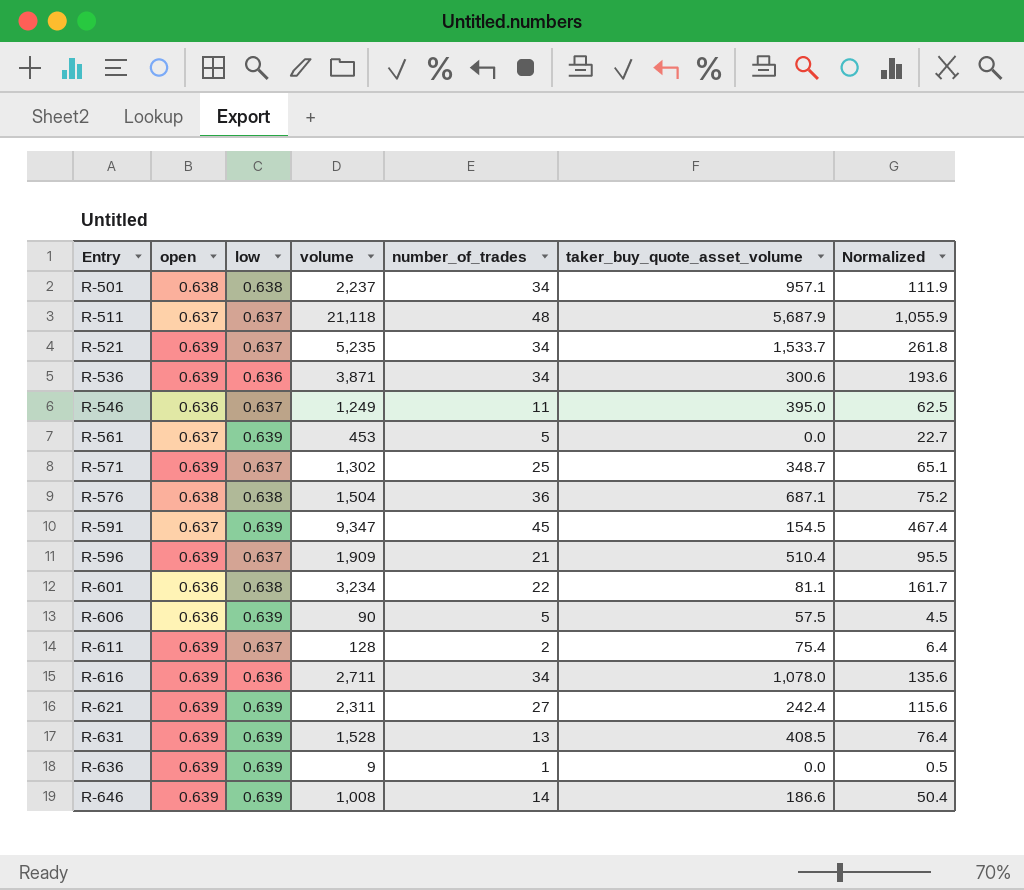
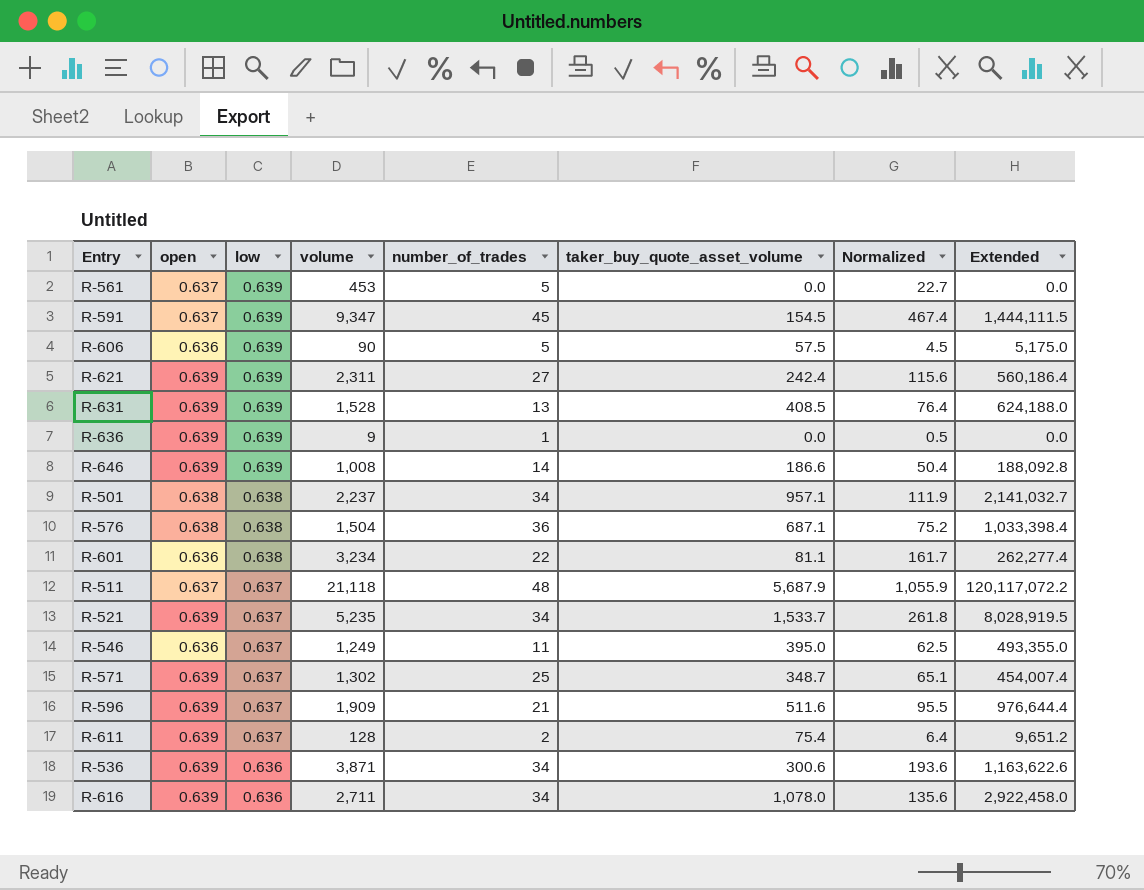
row order: Entry ascending -> low descending
column Extended | formula: none -> [volume] * [taker_buy_quote_asset_volume]
R-596 | taker_buy_quote_asset_volume: 510.4 -> 511.6

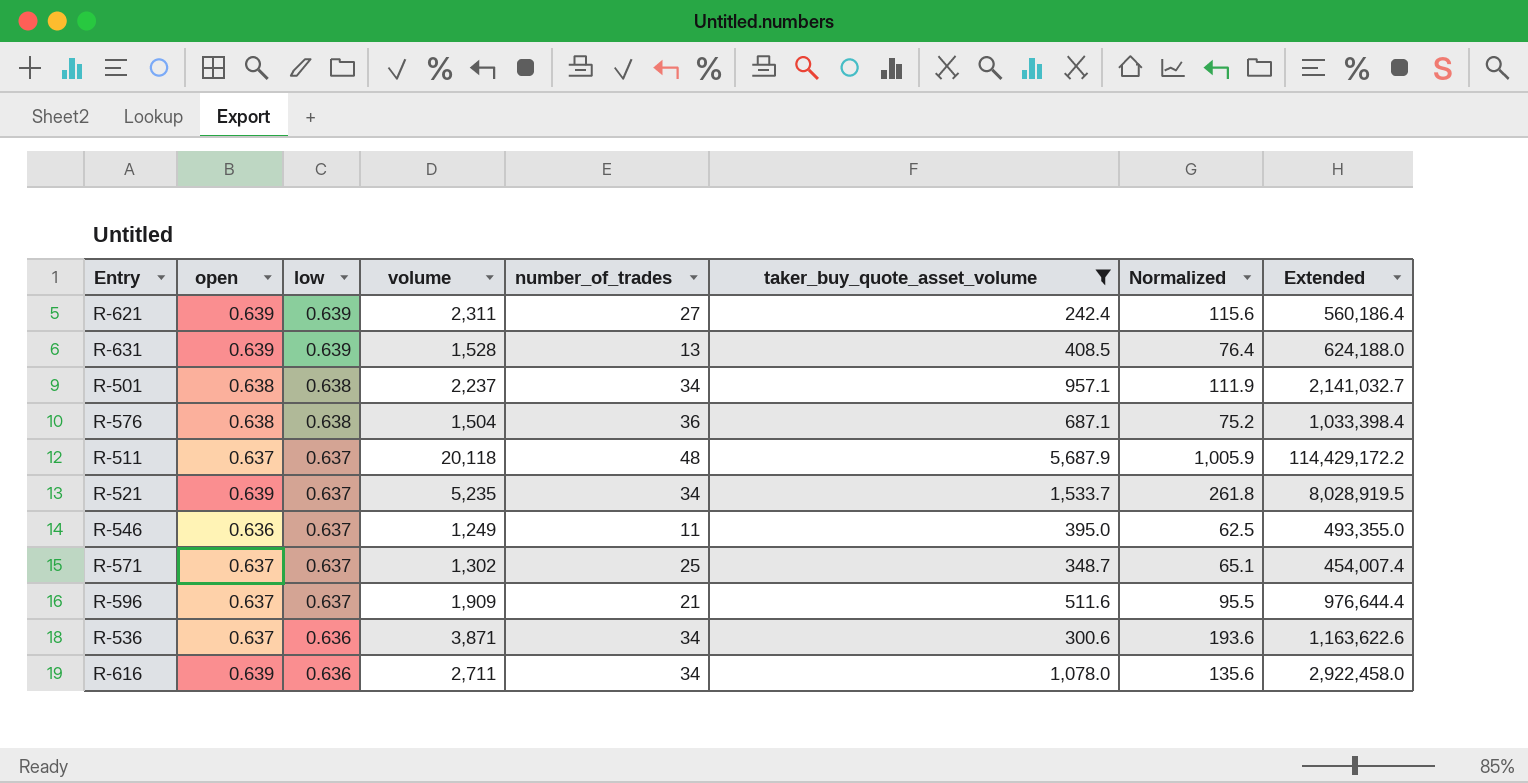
filter: none -> taker_buy_quote_asset_volume >= 242.4
R-511 | volume: 21,118 -> 20,118
R-511 | Normalized: 1,055.9 -> 1,005.9
R-511 | Extended: 120,117,072.2 -> 114,429,172.2
R-571 | open: 0.639 -> 0.637
R-596 | open: 0.639 -> 0.637
R-536 | open: 0.639 -> 0.637

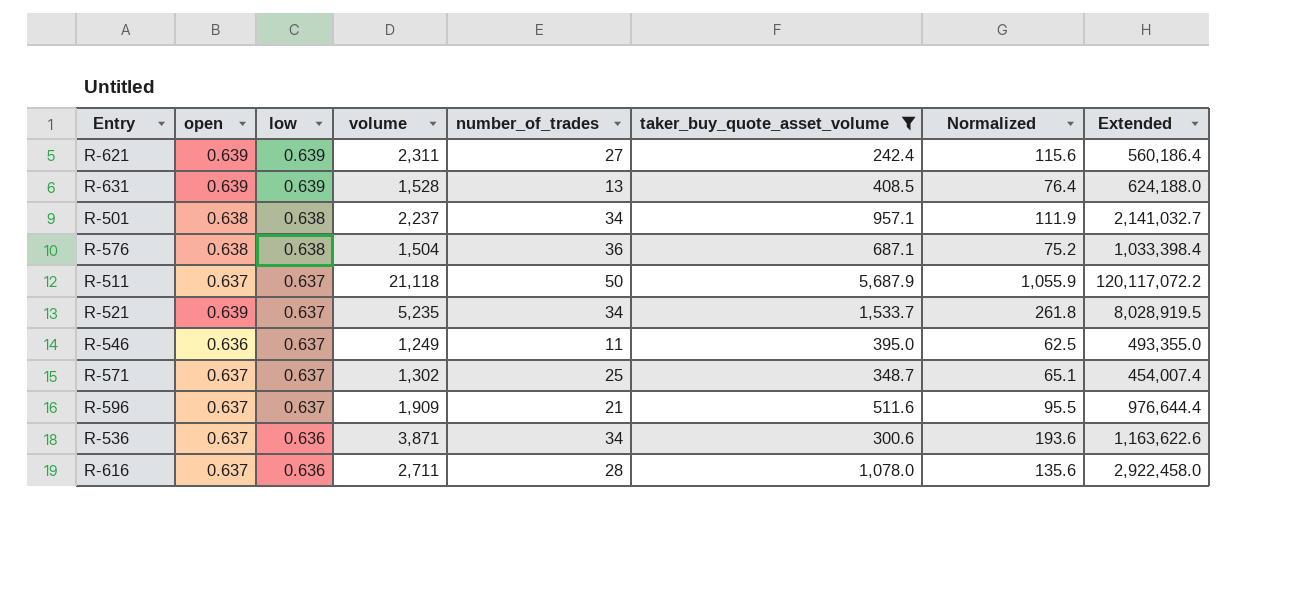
R-511 | volume: 20,118 -> 21,118
R-511 | number_of_trades: 48 -> 50
R-511 | Normalized: 1,005.9 -> 1,055.9
R-511 | Extended: 114,429,172.2 -> 120,117,072.2
R-616 | open: 0.639 -> 0.637
R-616 | number_of_trades: 34 -> 28

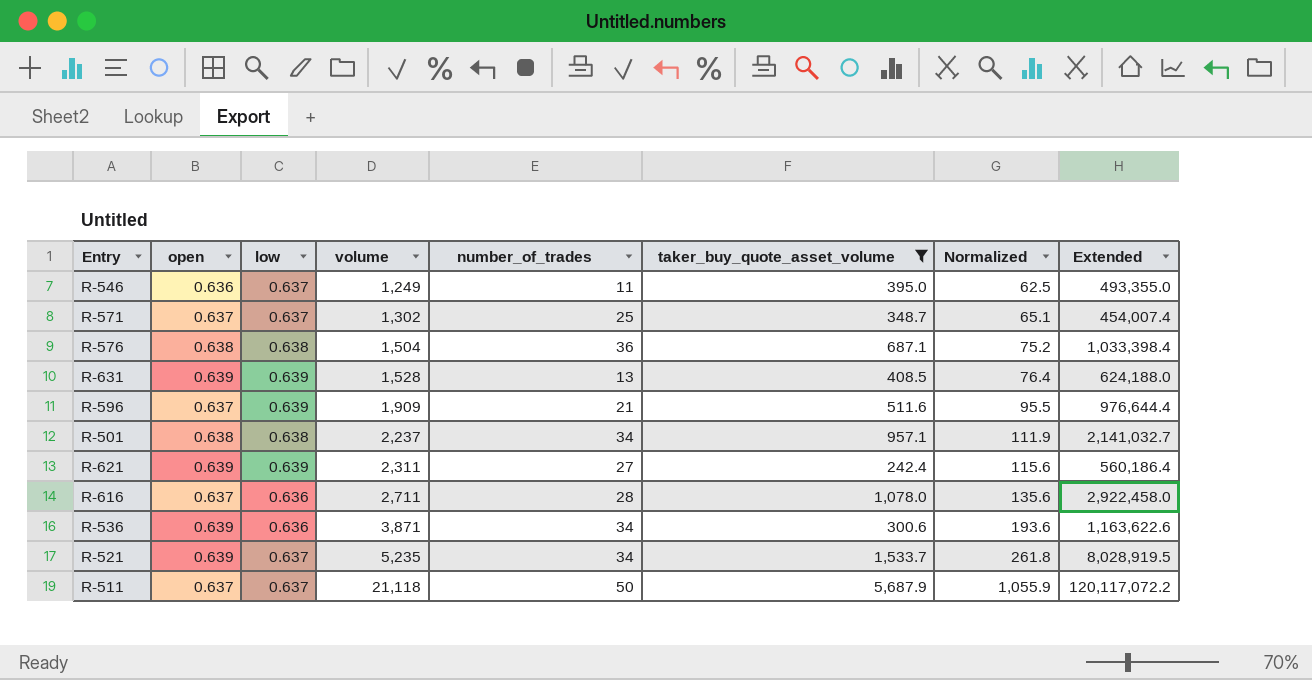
row order: low descending -> volume ascending
R-596 | low: 0.637 -> 0.639
R-536 | open: 0.637 -> 0.639

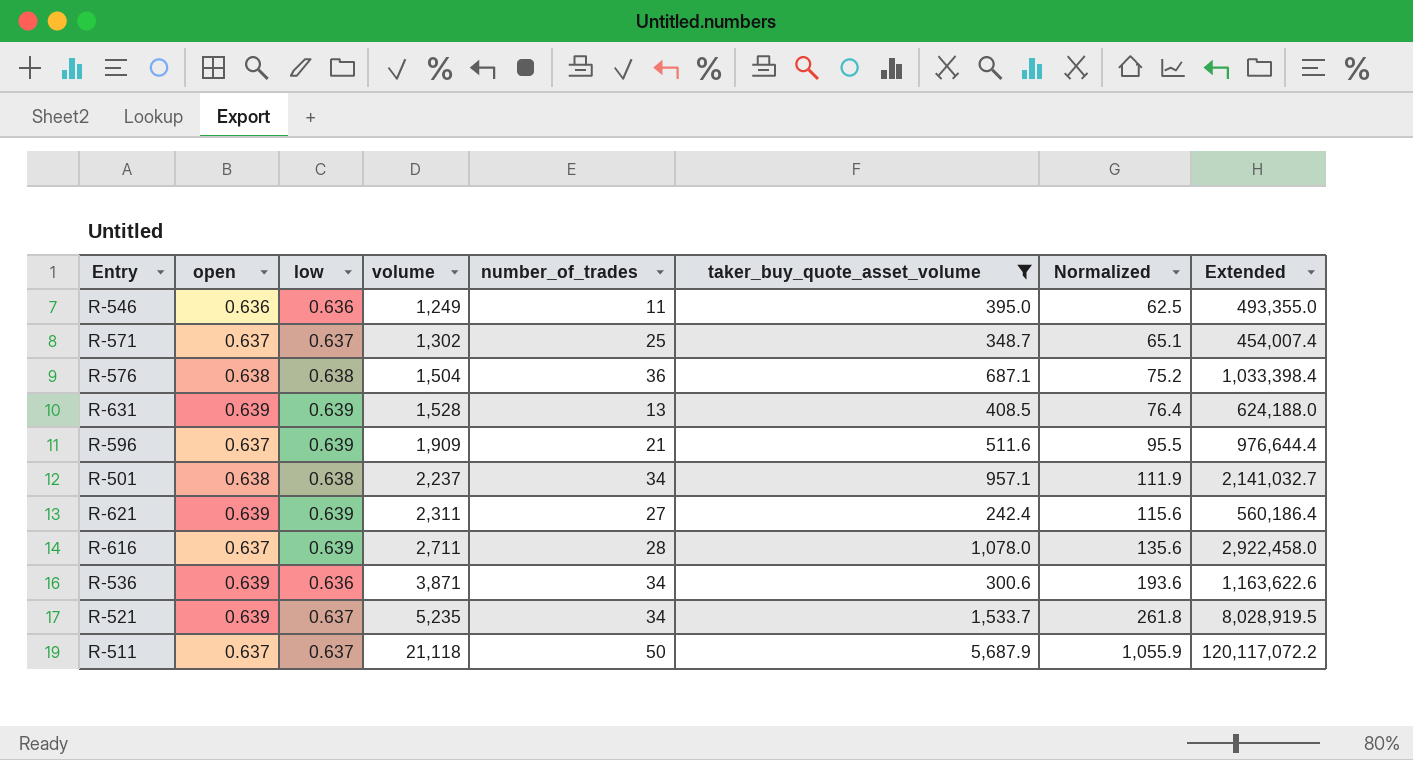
R-546 | low: 0.637 -> 0.636
R-616 | low: 0.636 -> 0.639

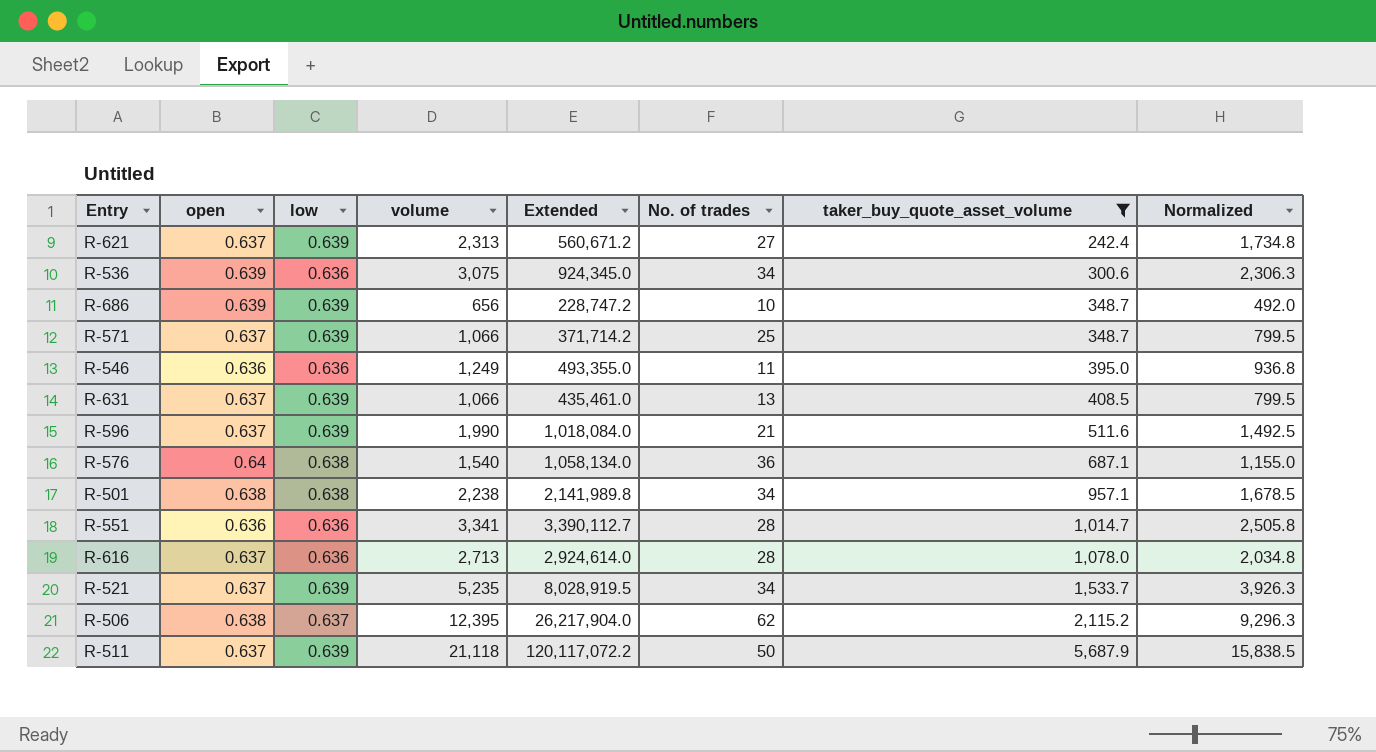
row order: volume ascending -> taker_buy_quote_asset_volume ascending
column Extended | position: 8 -> 5
column name: number_of_trades -> No. of trades
column Normalized | formula: [volume] * 0.05 -> [volume] * 0.75
R-621 | open: 0.639 -> 0.637
R-621 | volume: 2,311 -> 2,313
R-621 | Extended: 560,186.4 -> 560,671.2
R-536 | volume: 3,871 -> 3,075
R-536 | Extended: 1,163,622.6 -> 924,345.0
row R-686: none -> 0.639 | 0.639 | 656 | 228,747.2 | 10 | 348.7 | 492.0
R-571 | low: 0.637 -> 0.639
R-571 | volume: 1,302 -> 1,066
R-571 | Extended: 454,007.4 -> 371,714.2
R-631 | open: 0.639 -> 0.637
R-631 | volume: 1,528 -> 1,066
R-631 | Extended: 624,188.0 -> 435,461.0
R-596 | volume: 1,909 -> 1,990
R-596 | Extended: 976,644.4 -> 1,018,084.0
R-576 | open: 0.638 -> 0.64
R-576 | volume: 1,504 -> 1,540
R-576 | Extended: 1,033,398.4 -> 1,058,134.0
R-501 | volume: 2,237 -> 2,238
R-501 | Extended: 2,141,032.7 -> 2,141,989.8
row R-551: none -> 0.636 | 0.636 | 3,341 | 3,390,112.7 | 28 | 1,014.7 | 2,505.8
R-616 | low: 0.639 -> 0.636
R-616 | volume: 2,711 -> 2,713
R-616 | Extended: 2,922,458.0 -> 2,924,614.0
R-521 | open: 0.639 -> 0.637
R-521 | low: 0.637 -> 0.639
row R-506: none -> 0.638 | 0.637 | 12,395 | 26,217,904.0 | 62 | 2,115.2 | 9,296.3
R-511 | low: 0.637 -> 0.639

